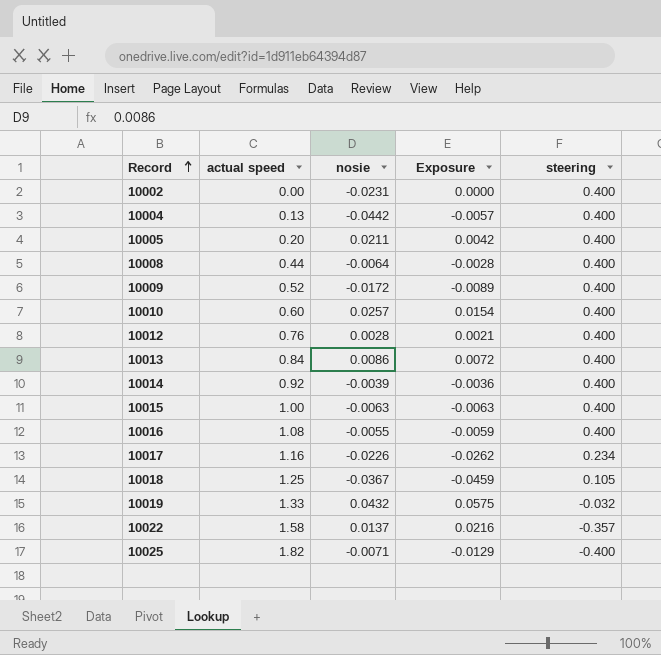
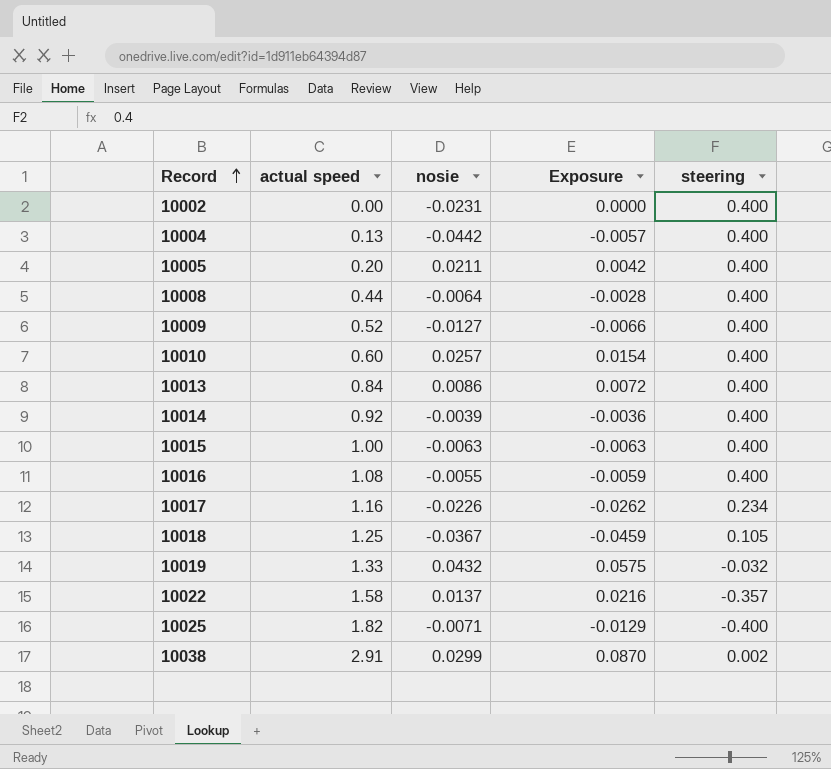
row 10012: 0.76 | 0.0028 | 0.0021 | 0.400 -> none
10009 | nosie: -0.0172 -> -0.0127
10009 | Exposure: -0.0089 -> -0.0066
row 10038: none -> 2.91 | 0.0299 | 0.0870 | 0.002

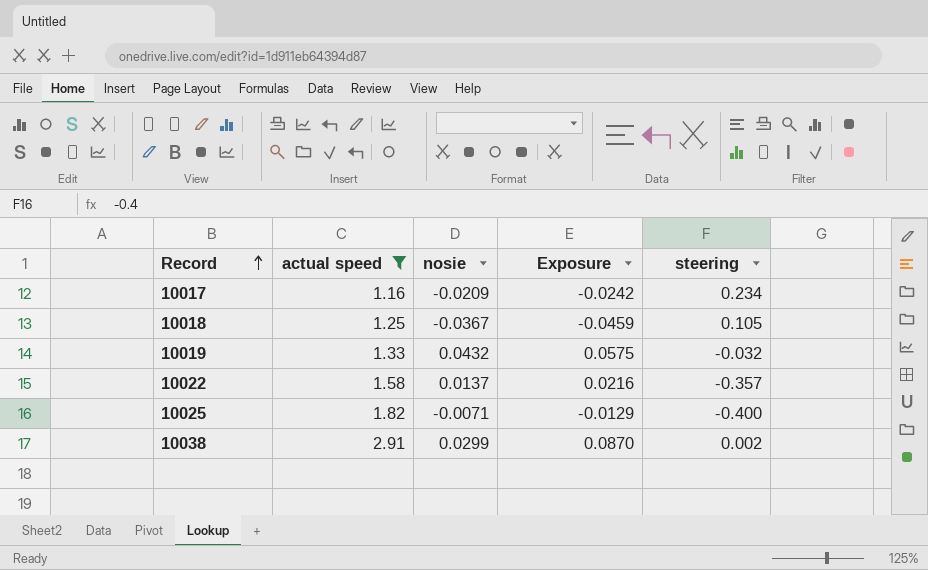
filter: none -> actual speed >= 1.16
10017 | nosie: -0.0226 -> -0.0209
10017 | Exposure: -0.0262 -> -0.0242

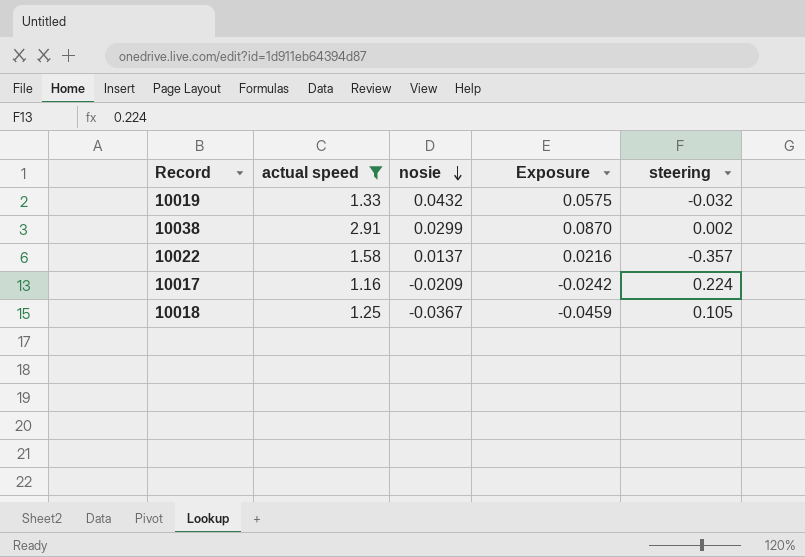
row order: Record ascending -> nosie descending
row 10025: 1.82 | -0.0071 | -0.0129 | -0.400 -> none
10017 | steering: 0.234 -> 0.224

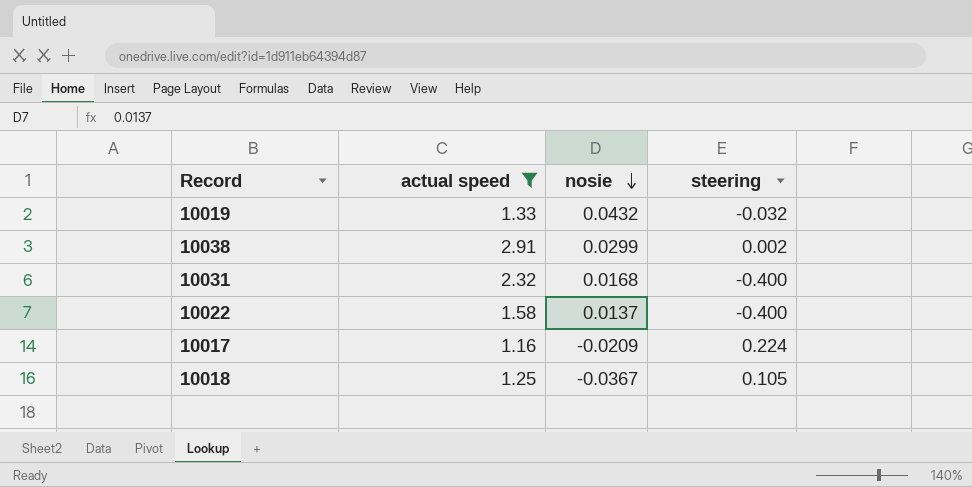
column Exposure | formula: [actual speed] * [nosie] -> none
row 10031: none -> 2.32 | 0.0168 | -0.400
10022 | steering: -0.357 -> -0.400

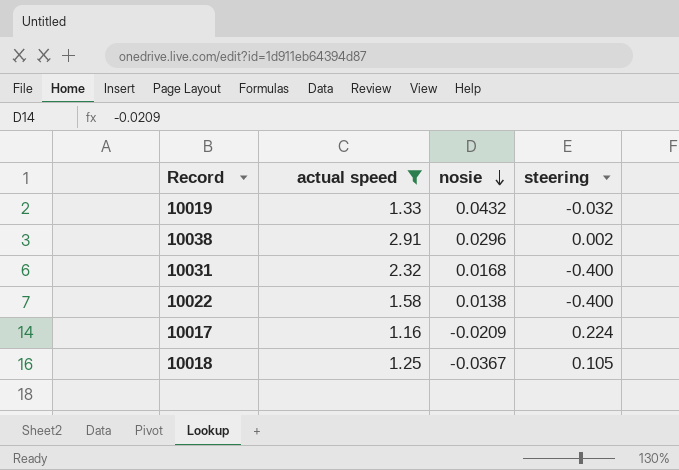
10038 | nosie: 0.0299 -> 0.0296
10022 | nosie: 0.0137 -> 0.0138

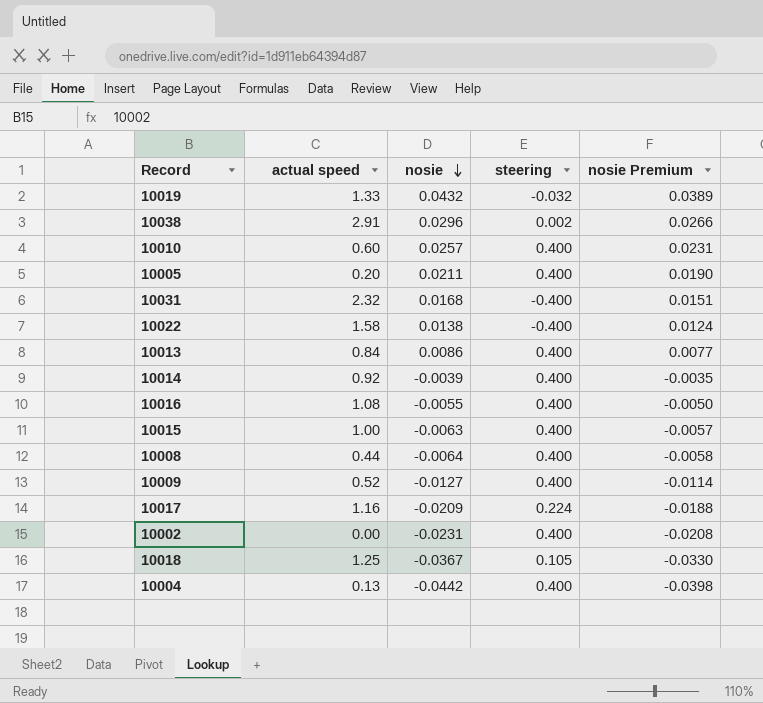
filter: actual speed >= 1.16 -> none
column nosie Premium | formula: none -> [nosie] * 0.9

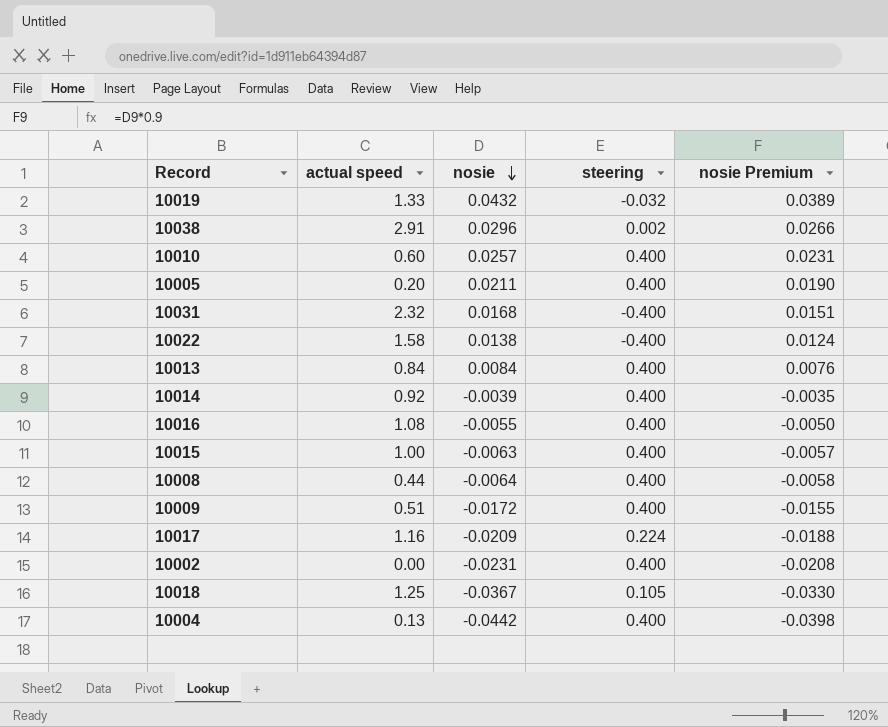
10013 | nosie: 0.0086 -> 0.0084
10013 | nosie Premium: 0.0077 -> 0.0076
10009 | actual speed: 0.52 -> 0.51
10009 | nosie: -0.0127 -> -0.0172
10009 | nosie Premium: -0.0114 -> -0.0155

